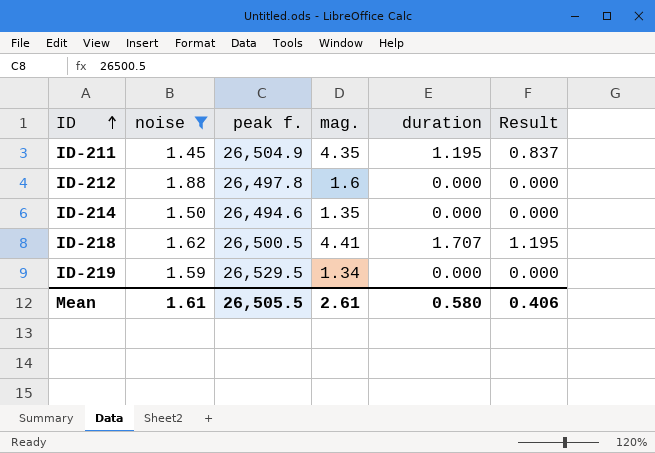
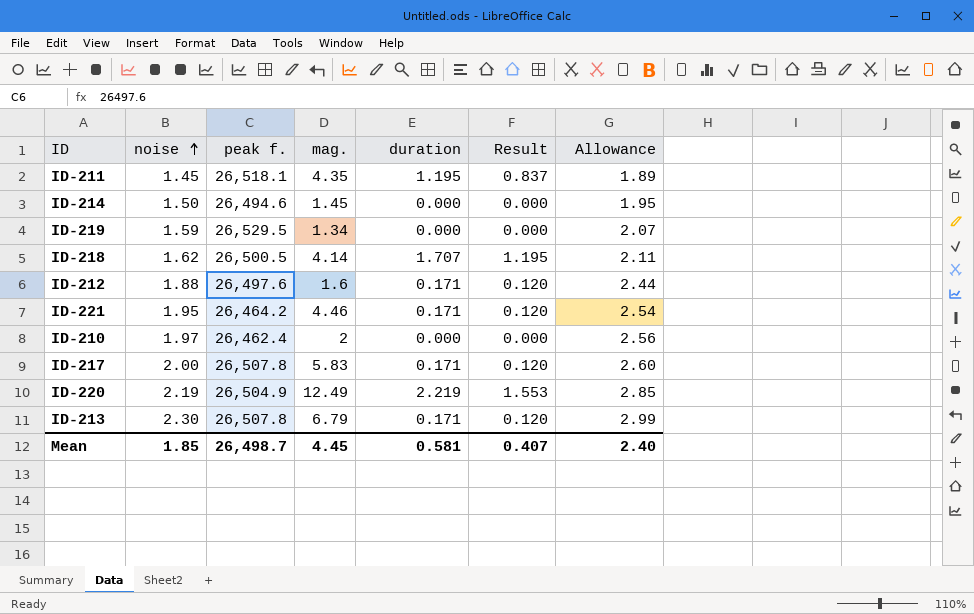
filter: noise <= 1.88 -> none
row order: ID ascending -> noise ascending
column Allowance | formula: none -> [noise] * 1.3
ID-211 | peak f.: 26,504.9 -> 26,518.1
ID-214 | mag.: 1.35 -> 1.45
ID-218 | mag.: 4.41 -> 4.14
ID-212 | peak f.: 26,497.8 -> 26,497.6
ID-212 | duration: 0.000 -> 0.171
ID-212 | Result: 0.000 -> 0.120
Mean | noise: 1.61 -> 1.85
Mean | peak f.: 26,505.5 -> 26,498.7
Mean | mag.: 2.61 -> 4.45
Mean | duration: 0.580 -> 0.581
Mean | Result: 0.406 -> 0.407

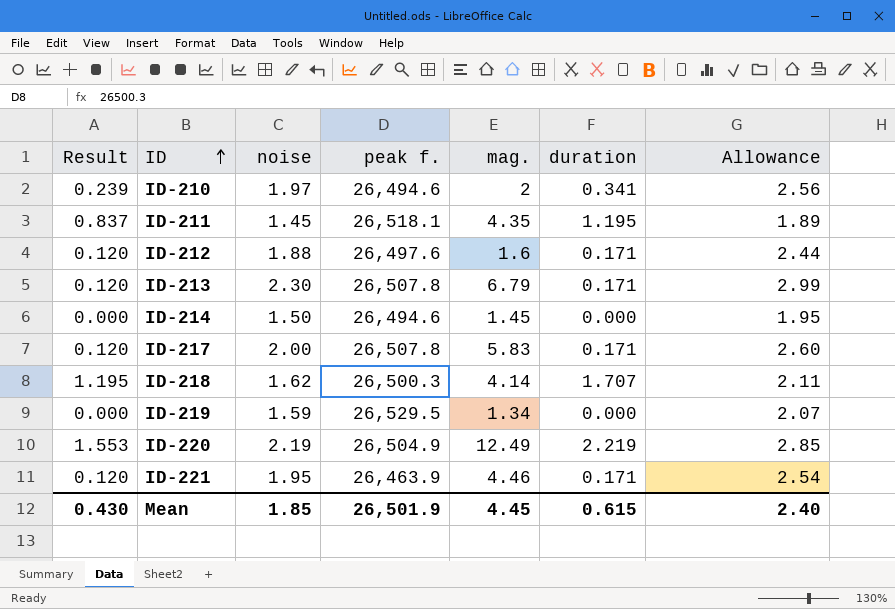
row order: noise ascending -> ID ascending
column Result | position: 6 -> 1
ID-210 | Result: 0.000 -> 0.239
ID-210 | peak f.: 26,462.4 -> 26,494.6
ID-210 | duration: 0.000 -> 0.341
ID-218 | peak f.: 26,500.5 -> 26,500.3
ID-221 | peak f.: 26,464.2 -> 26,463.9
Mean | Result: 0.407 -> 0.430
Mean | peak f.: 26,498.7 -> 26,501.9
Mean | duration: 0.581 -> 0.615

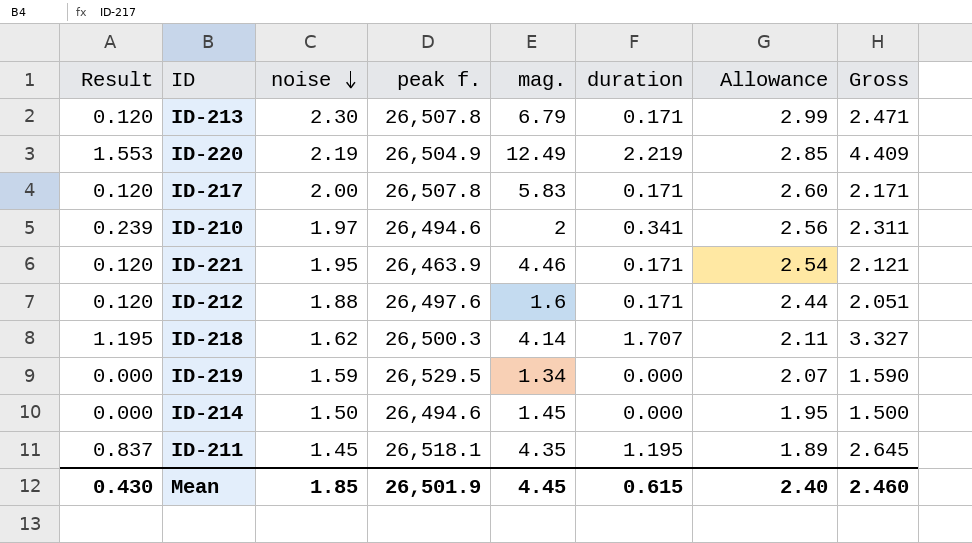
row order: ID ascending -> noise descending
column Gross | formula: none -> [noise] + [duration]

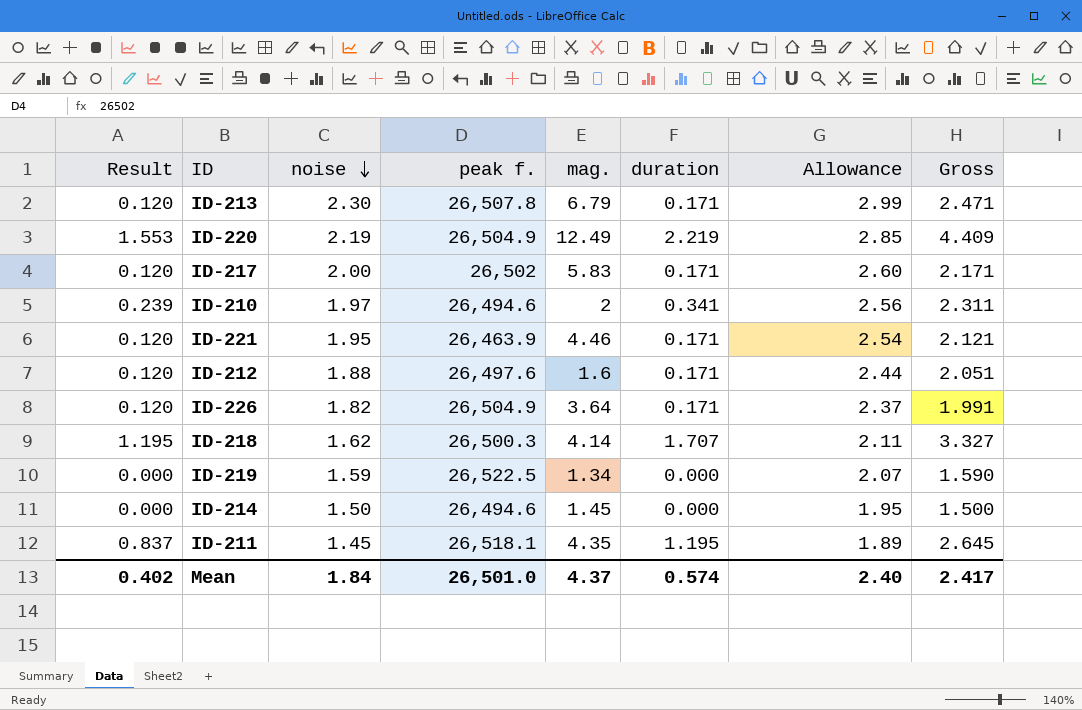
ID-217 | peak f.: 26,507.8 -> 26,502
row ID-226: none -> 0.120 | 1.82 | 26,504.9 | 3.64 | 0.171 | 2.37 | 1.991
ID-219 | peak f.: 26,529.5 -> 26,522.5
Mean | Result: 0.430 -> 0.402
Mean | noise: 1.85 -> 1.84
Mean | peak f.: 26,501.9 -> 26,501.0
Mean | mag.: 4.45 -> 4.37
Mean | duration: 0.615 -> 0.574
Mean | Gross: 2.460 -> 2.417

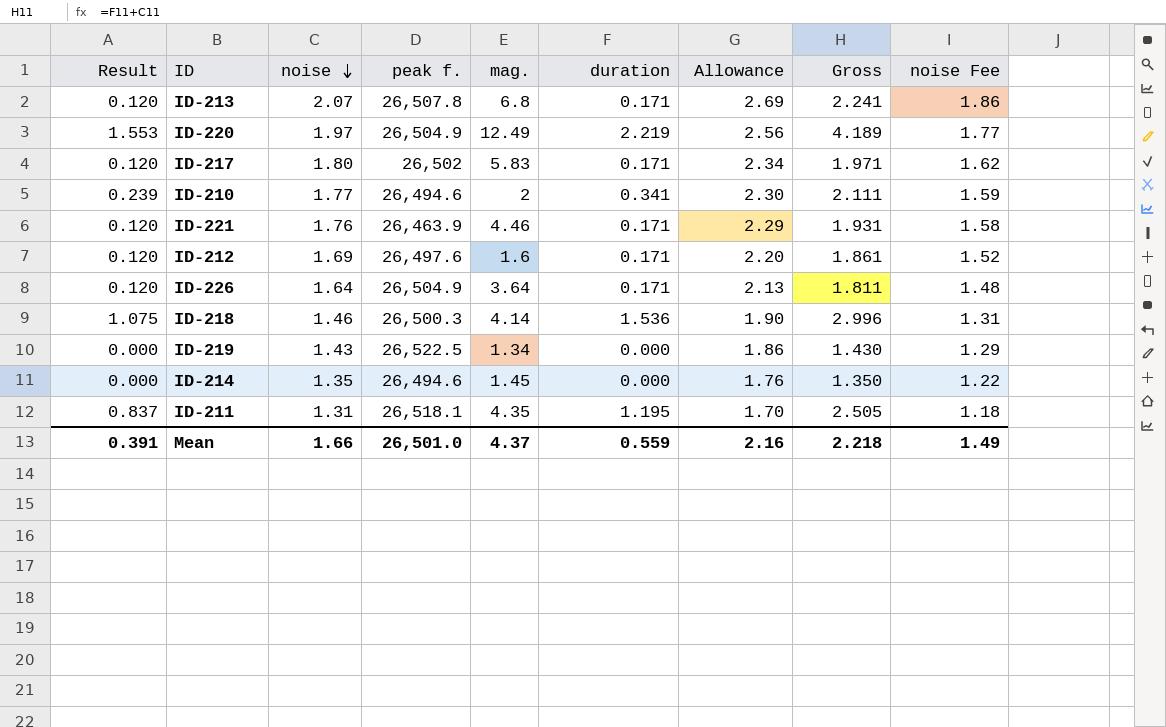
column noise Fee | formula: none -> [noise] * 0.9
ID-213 | noise: 2.30 -> 2.07
ID-213 | mag.: 6.79 -> 6.8
ID-213 | Allowance: 2.99 -> 2.69
ID-213 | Gross: 2.471 -> 2.241
ID-220 | noise: 2.19 -> 1.97
ID-220 | Allowance: 2.85 -> 2.56
ID-220 | Gross: 4.409 -> 4.189
ID-217 | noise: 2.00 -> 1.80
ID-217 | Allowance: 2.60 -> 2.34
ID-217 | Gross: 2.171 -> 1.971
ID-210 | noise: 1.97 -> 1.77
ID-210 | Allowance: 2.56 -> 2.30
ID-210 | Gross: 2.311 -> 2.111
ID-221 | noise: 1.95 -> 1.76
ID-221 | Allowance: 2.54 -> 2.29
ID-221 | Gross: 2.121 -> 1.931
ID-212 | noise: 1.88 -> 1.69
ID-212 | Allowance: 2.44 -> 2.20
ID-212 | Gross: 2.051 -> 1.861
ID-226 | noise: 1.82 -> 1.64
ID-226 | Allowance: 2.37 -> 2.13
ID-226 | Gross: 1.991 -> 1.811
ID-218 | Result: 1.195 -> 1.075
ID-218 | noise: 1.62 -> 1.46
ID-218 | duration: 1.707 -> 1.536
ID-218 | Allowance: 2.11 -> 1.90
ID-218 | Gross: 3.327 -> 2.996
ID-219 | noise: 1.59 -> 1.43
ID-219 | Allowance: 2.07 -> 1.86
ID-219 | Gross: 1.590 -> 1.430
ID-214 | noise: 1.50 -> 1.35
ID-214 | Allowance: 1.95 -> 1.76
ID-214 | Gross: 1.500 -> 1.350
ID-211 | noise: 1.45 -> 1.31
ID-211 | Allowance: 1.89 -> 1.70
ID-211 | Gross: 2.645 -> 2.505
Mean | Result: 0.402 -> 0.391
Mean | noise: 1.84 -> 1.66
Mean | duration: 0.574 -> 0.559
Mean | Allowance: 2.40 -> 2.16
Mean | Gross: 2.417 -> 2.218

